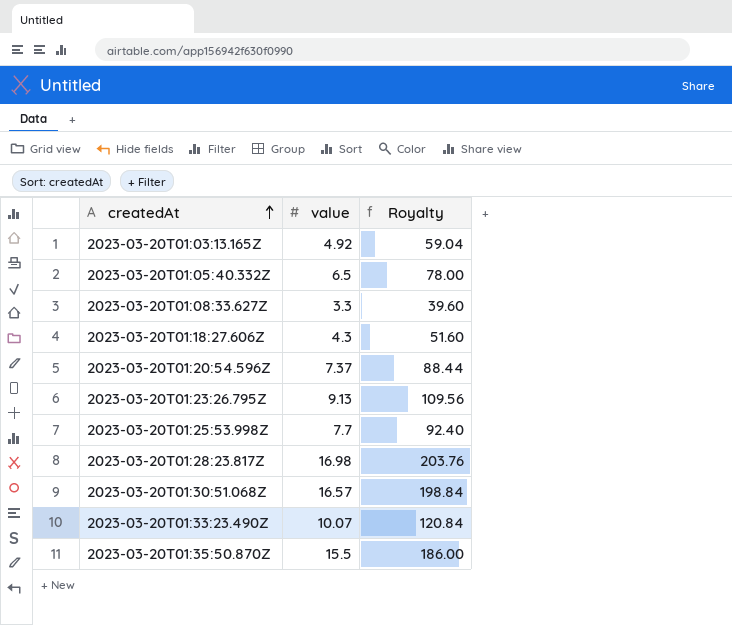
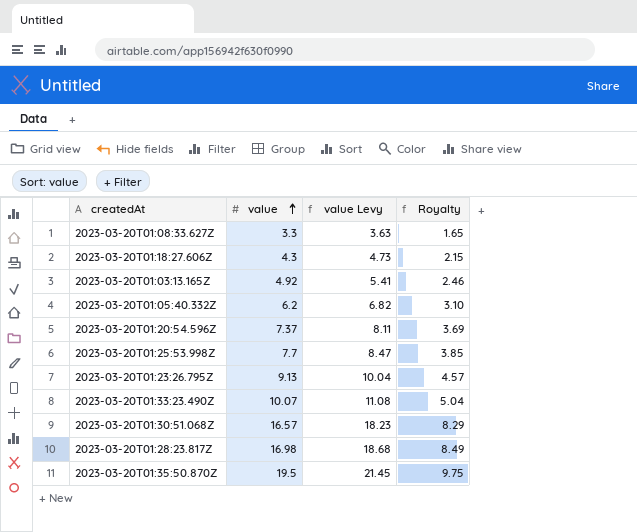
row order: createdAt ascending -> value ascending
column value Levy | formula: none -> [value] * 1.1
column Royalty | formula: [value] * 12 -> [value] * 0.5
2023-03-20T01:05:40.332Z | value: 6.5 -> 6.2
2023-03-20T01:35:50.870Z | value: 15.5 -> 19.5

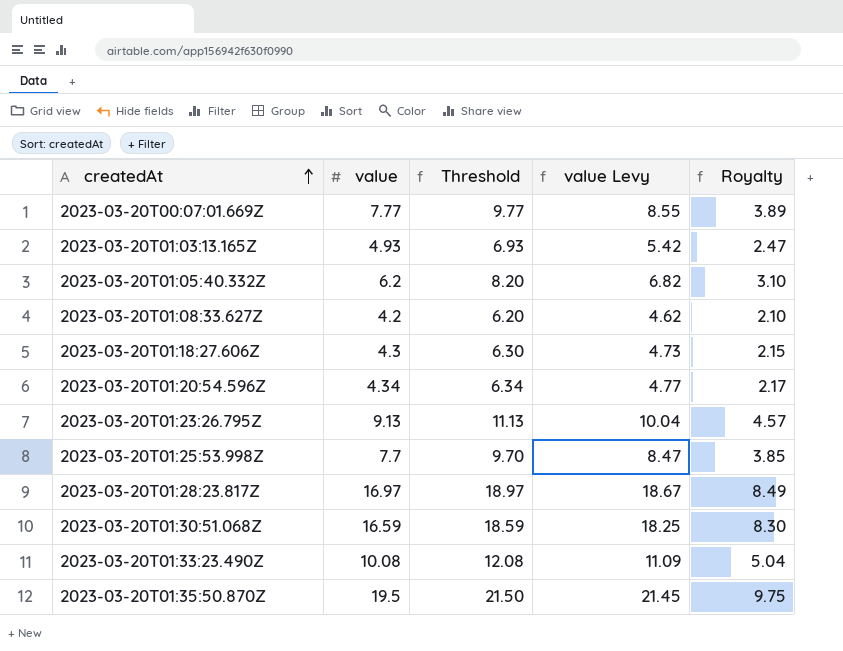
row order: value ascending -> createdAt ascending
column Threshold | formula: none -> [value] + 2
row 2023-03-20T00:07:01.669Z: none -> 7.77 | 9.77 | 8.55 | 3.89
2023-03-20T01:03:13.165Z | value: 4.92 -> 4.93
2023-03-20T01:03:13.165Z | value Levy: 5.41 -> 5.42
2023-03-20T01:03:13.165Z | Royalty: 2.46 -> 2.47
2023-03-20T01:08:33.627Z | value: 3.3 -> 4.2
2023-03-20T01:08:33.627Z | value Levy: 3.63 -> 4.62
2023-03-20T01:08:33.627Z | Royalty: 1.65 -> 2.10
2023-03-20T01:20:54.596Z | value: 7.37 -> 4.34
2023-03-20T01:20:54.596Z | value Levy: 8.11 -> 4.77
2023-03-20T01:20:54.596Z | Royalty: 3.69 -> 2.17
2023-03-20T01:28:23.817Z | value: 16.98 -> 16.97
2023-03-20T01:28:23.817Z | value Levy: 18.68 -> 18.67
2023-03-20T01:30:51.068Z | value: 16.57 -> 16.59
2023-03-20T01:30:51.068Z | value Levy: 18.23 -> 18.25
2023-03-20T01:30:51.068Z | Royalty: 8.29 -> 8.30
2023-03-20T01:33:23.490Z | value: 10.07 -> 10.08
2023-03-20T01:33:23.490Z | value Levy: 11.08 -> 11.09

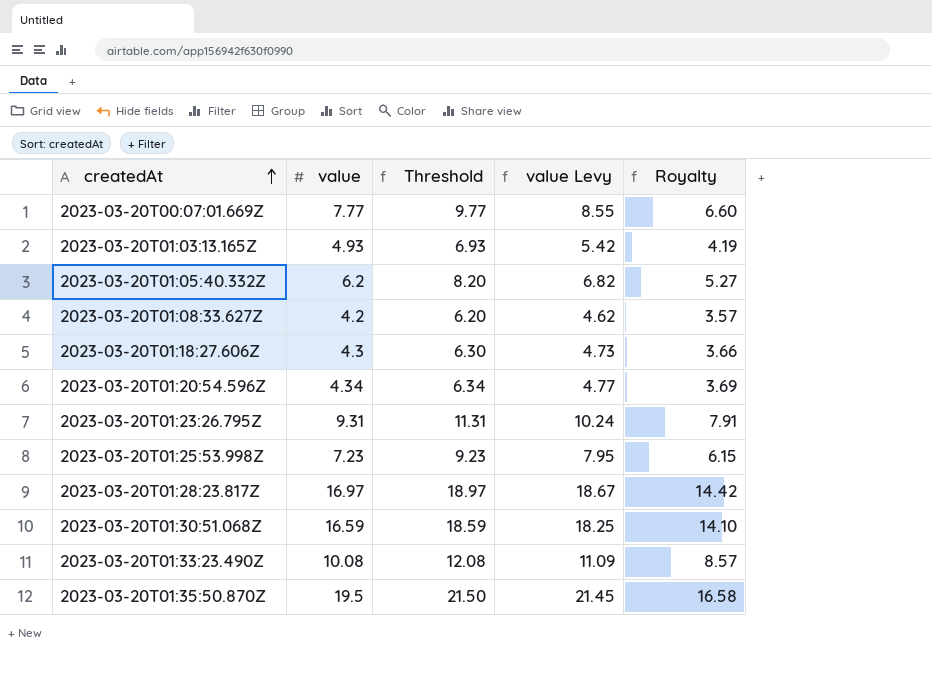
column Royalty | formula: [value] * 0.5 -> [value] * 0.85
2023-03-20T01:23:26.795Z | value: 9.13 -> 9.31
2023-03-20T01:23:26.795Z | Threshold: 11.13 -> 11.31
2023-03-20T01:23:26.795Z | value Levy: 10.04 -> 10.24
2023-03-20T01:25:53.998Z | value: 7.7 -> 7.23
2023-03-20T01:25:53.998Z | Threshold: 9.70 -> 9.23
2023-03-20T01:25:53.998Z | value Levy: 8.47 -> 7.95

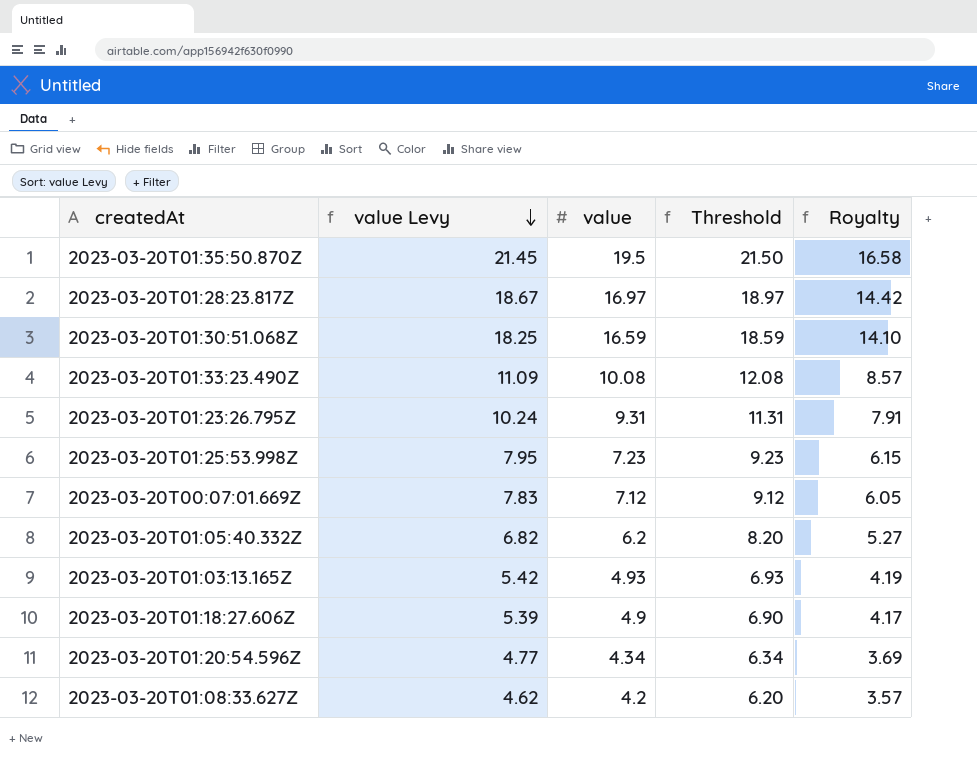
row order: createdAt ascending -> value Levy descending
column value Levy | position: 4 -> 2
2023-03-20T00:07:01.669Z | value Levy: 8.55 -> 7.83
2023-03-20T00:07:01.669Z | value: 7.77 -> 7.12
2023-03-20T00:07:01.669Z | Threshold: 9.77 -> 9.12
2023-03-20T00:07:01.669Z | Royalty: 6.60 -> 6.05
2023-03-20T01:18:27.606Z | value Levy: 4.73 -> 5.39
2023-03-20T01:18:27.606Z | value: 4.3 -> 4.9
2023-03-20T01:18:27.606Z | Threshold: 6.30 -> 6.90
2023-03-20T01:18:27.606Z | Royalty: 3.66 -> 4.17

